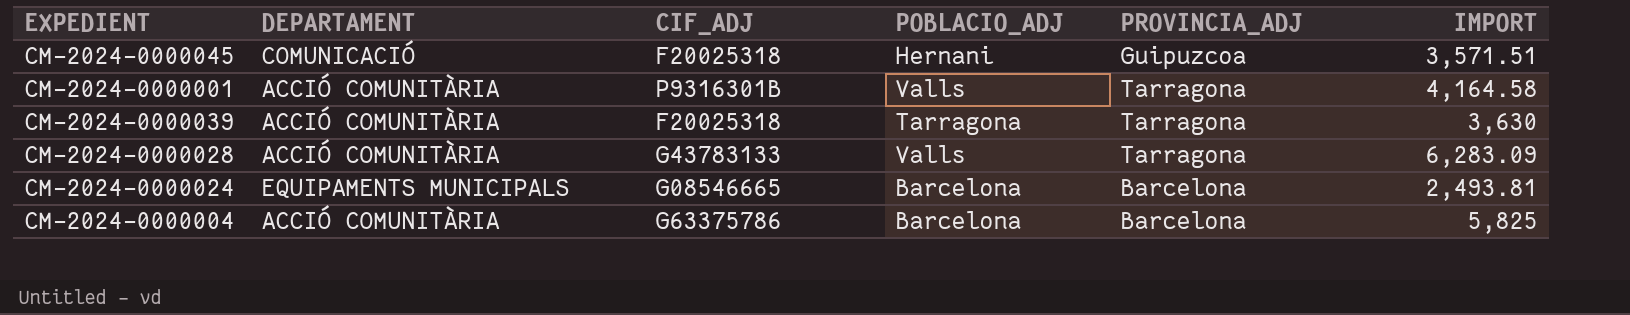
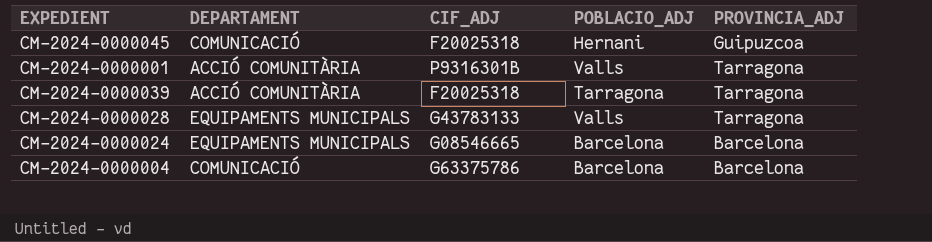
column IMPORT | position: 6 -> none
CM-2024-0000028 | DEPARTAMENT: ACCIÓ COMUNITÀRIA -> EQUIPAMENTS MUNICIPALS
CM-2024-0000004 | DEPARTAMENT: ACCIÓ COMUNITÀRIA -> COMUNICACIÓ

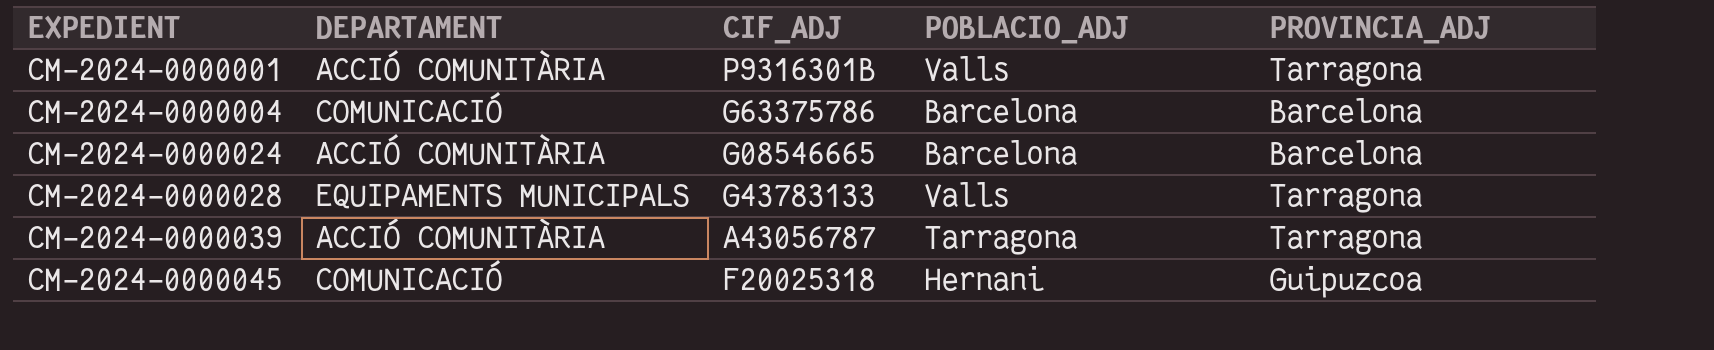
row order: none -> EXPEDIENT ascending
CM-2024-0000024 | DEPARTAMENT: EQUIPAMENTS MUNICIPALS -> ACCIÓ COMUNITÀRIA
CM-2024-0000039 | CIF_ADJ: F20025318 -> A43056787

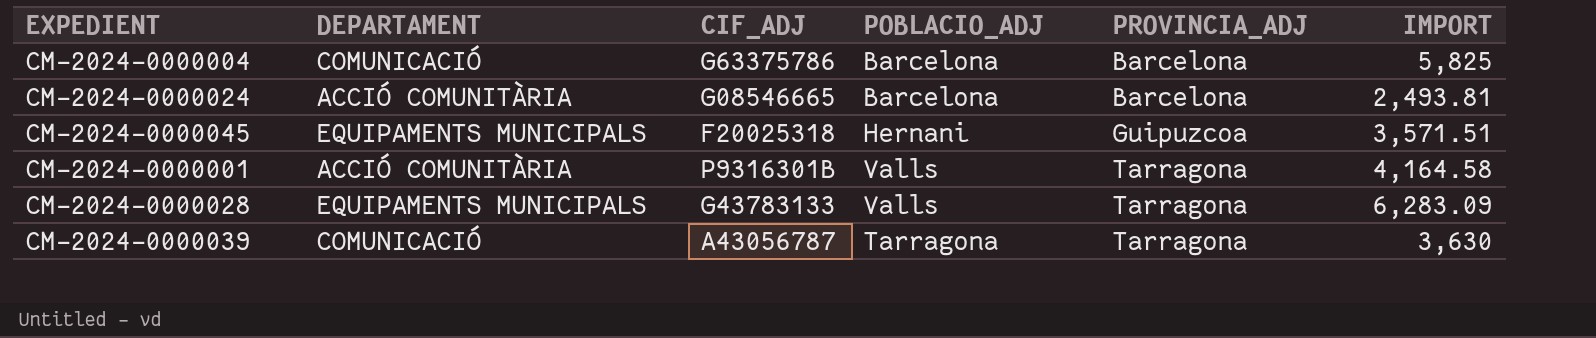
row order: EXPEDIENT ascending -> PROVINCIA_ADJ ascending
column IMPORT | position: none -> 6
CM-2024-0000045 | DEPARTAMENT: COMUNICACIÓ -> EQUIPAMENTS MUNICIPALS
CM-2024-0000039 | DEPARTAMENT: ACCIÓ COMUNITÀRIA -> COMUNICACIÓ

